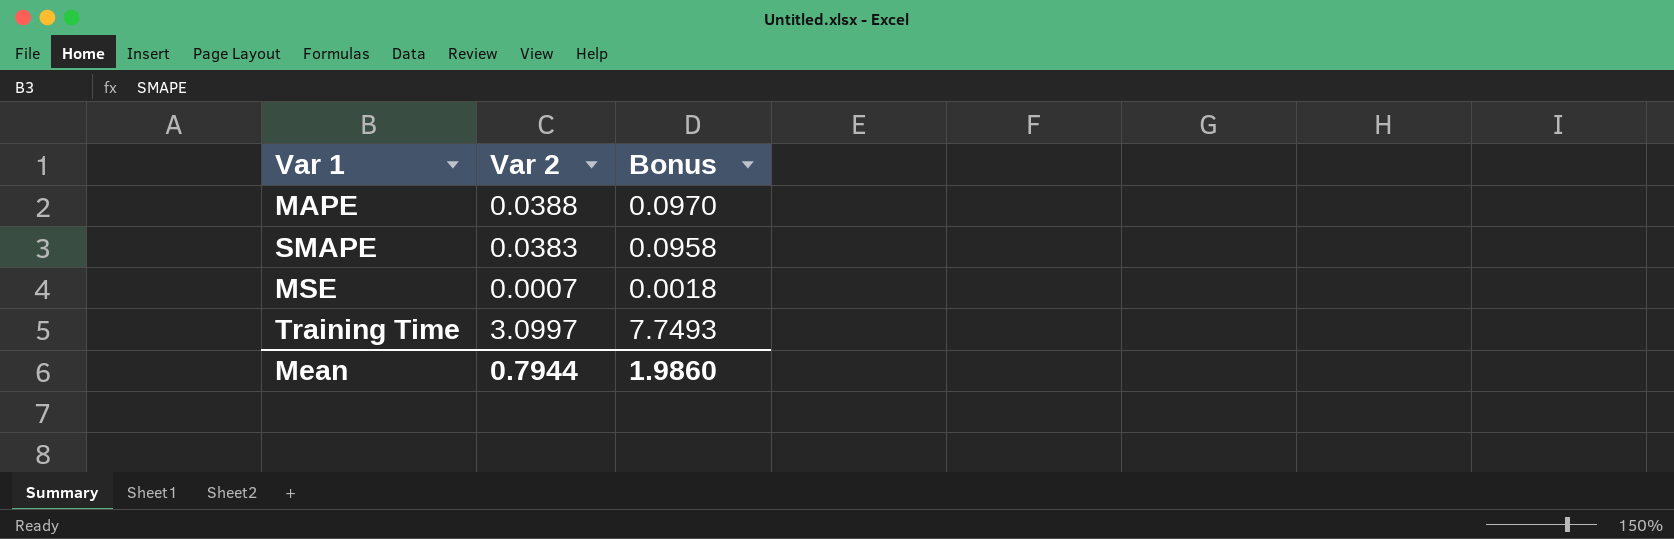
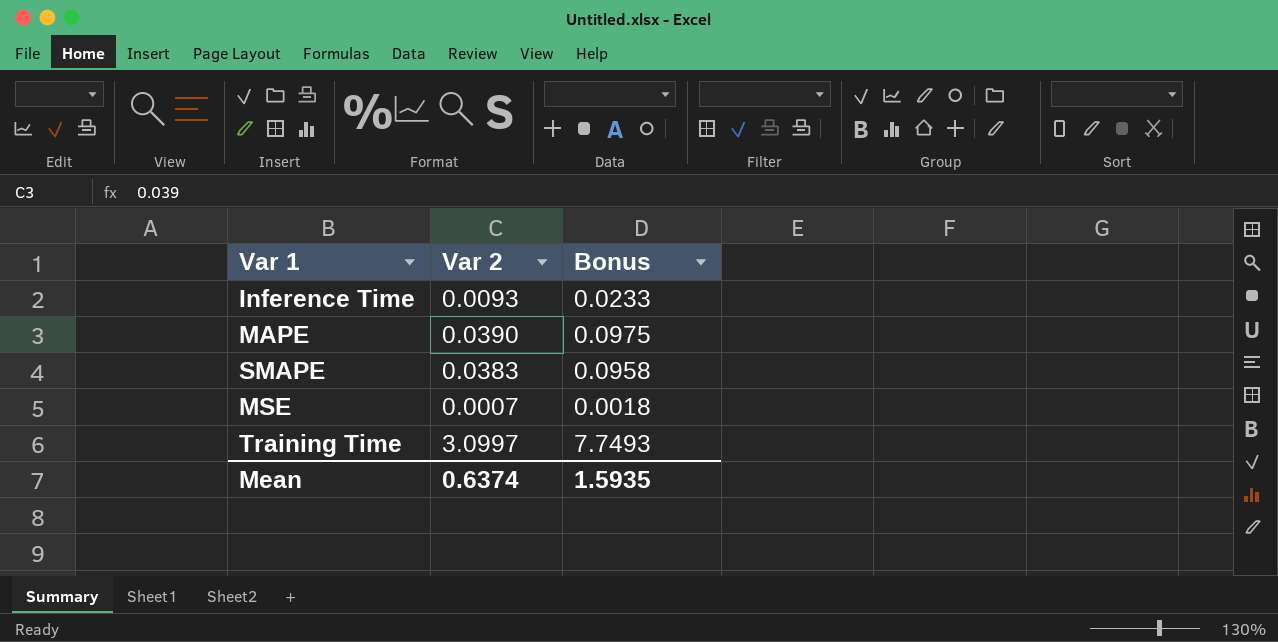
row Inference Time: none -> 0.0093 | 0.0233
MAPE | Var 2: 0.0388 -> 0.0390
MAPE | Bonus: 0.0970 -> 0.0975
Mean | Var 2: 0.7944 -> 0.6374
Mean | Bonus: 1.9860 -> 1.5935

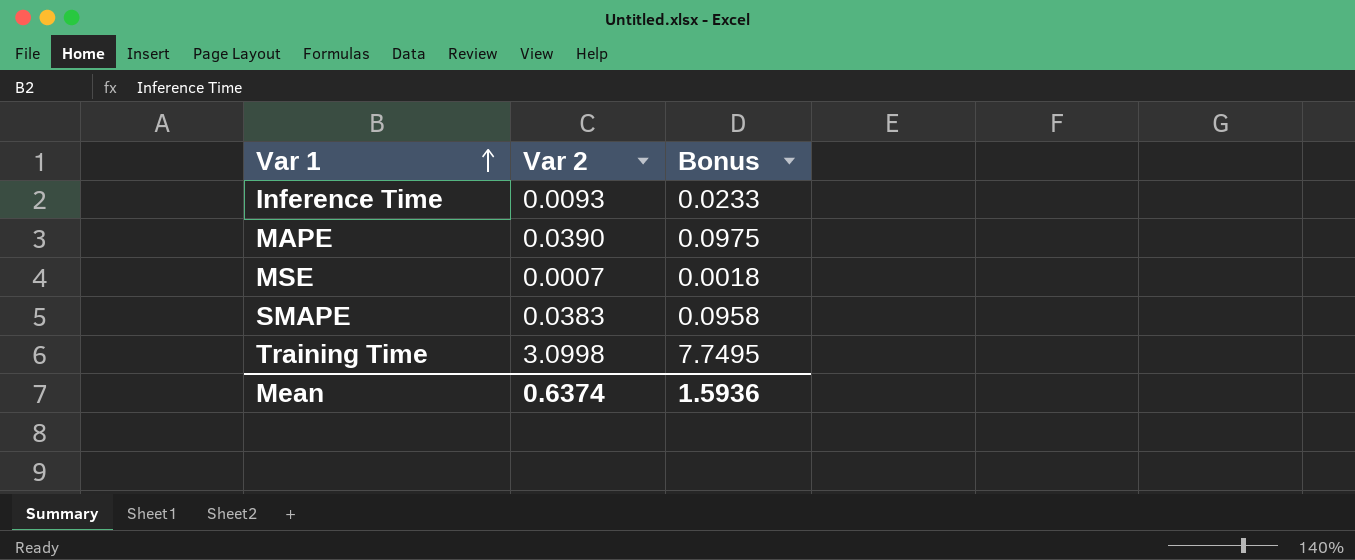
row order: none -> Var 1 ascending
Training Time | Var 2: 3.0997 -> 3.0998
Training Time | Bonus: 7.7493 -> 7.7495
Mean | Bonus: 1.5935 -> 1.5936

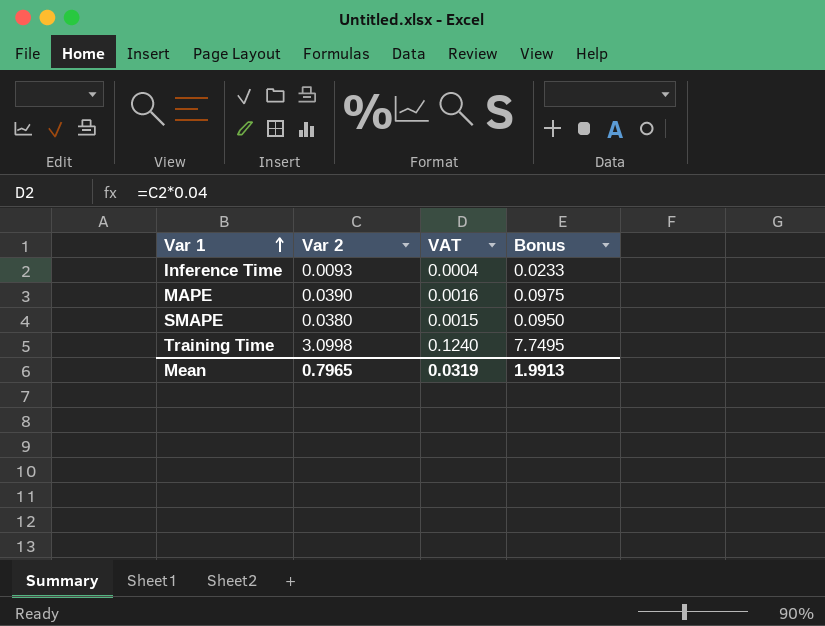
column VAT | formula: none -> [Var 2] * 0.04
row MSE: 0.0007 | 0.0018 -> none
SMAPE | Var 2: 0.0383 -> 0.0380
SMAPE | Bonus: 0.0958 -> 0.0950
Mean | Var 2: 0.6374 -> 0.7965
Mean | Bonus: 1.5936 -> 1.9913

